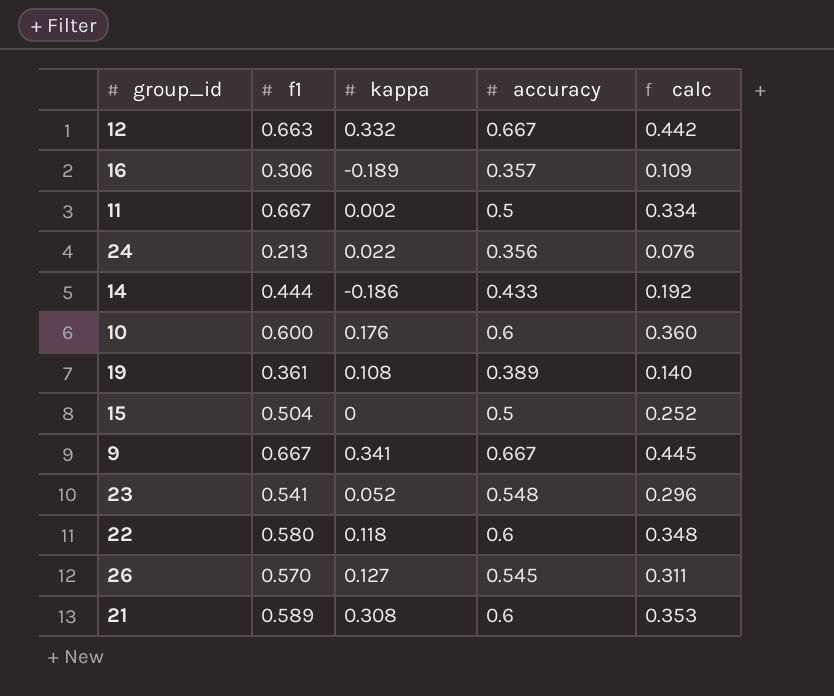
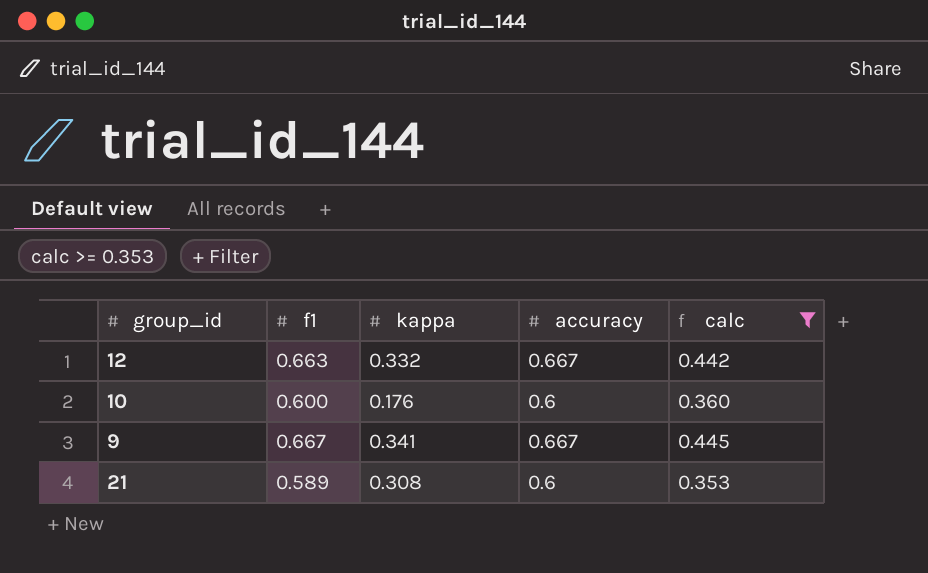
filter: none -> calc >= 0.353

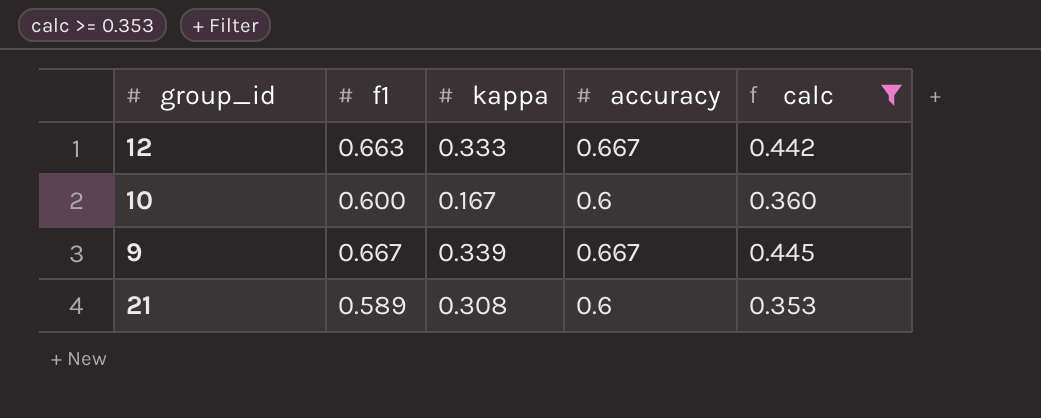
12 | kappa: 0.332 -> 0.333
10 | kappa: 0.176 -> 0.167
9 | kappa: 0.341 -> 0.339

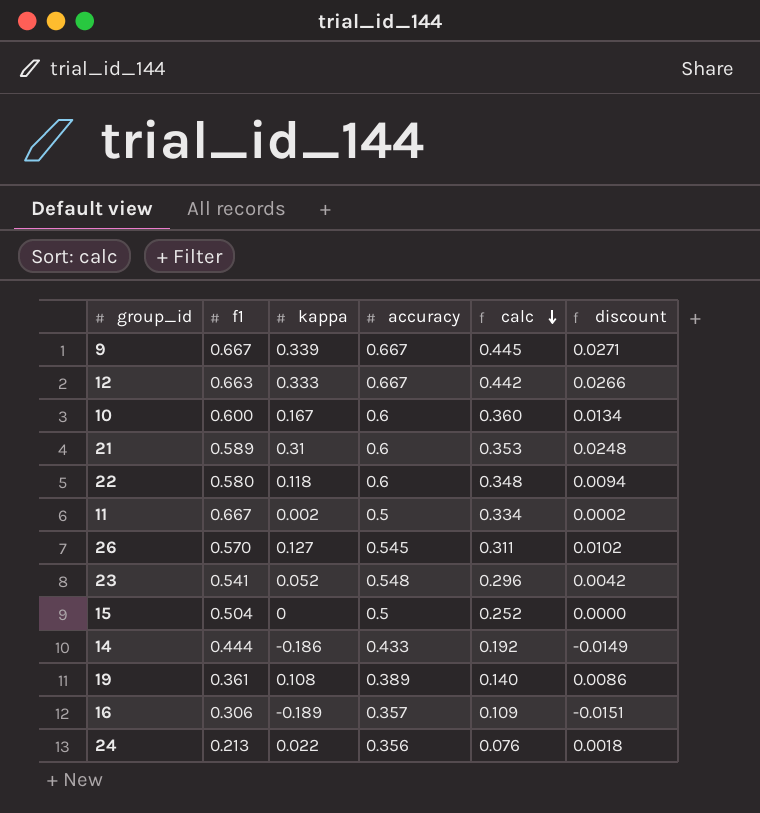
filter: calc >= 0.353 -> none
row order: none -> calc descending
column discount | formula: none -> [kappa] * 0.08
21 | kappa: 0.308 -> 0.31

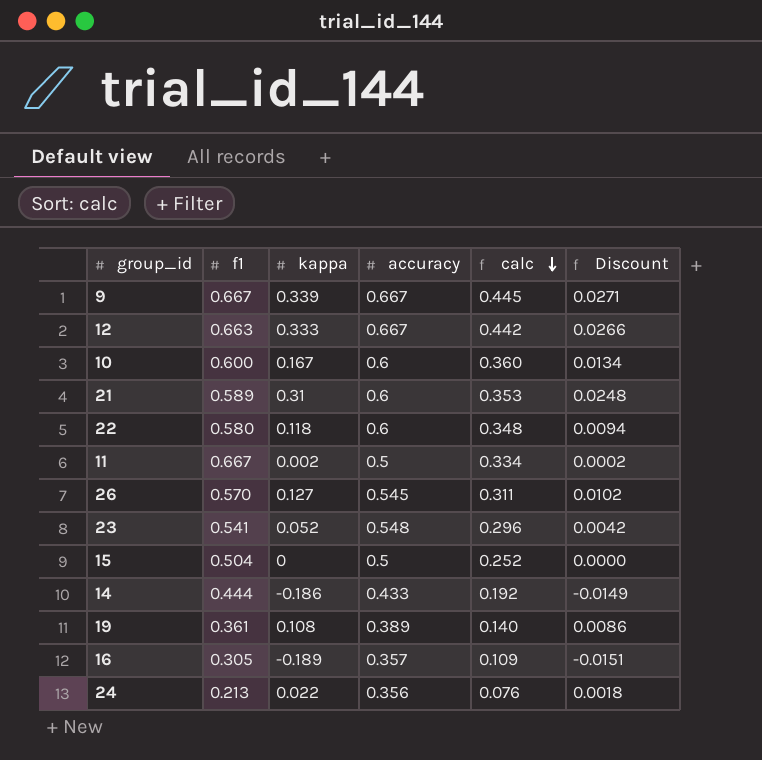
column name: discount -> Discount
16 | f1: 0.306 -> 0.305

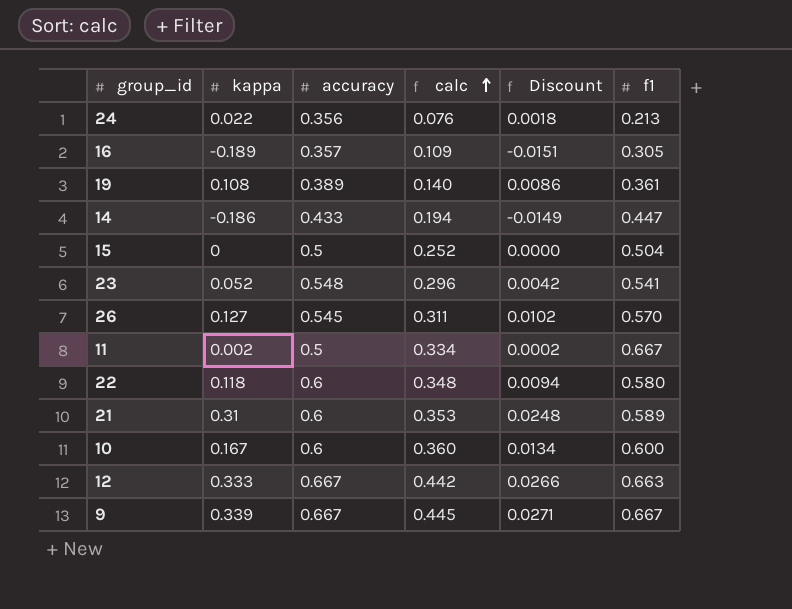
row order: calc descending -> calc ascending
column f1 | position: 2 -> 6
14 | calc: 0.192 -> 0.194
14 | f1: 0.444 -> 0.447

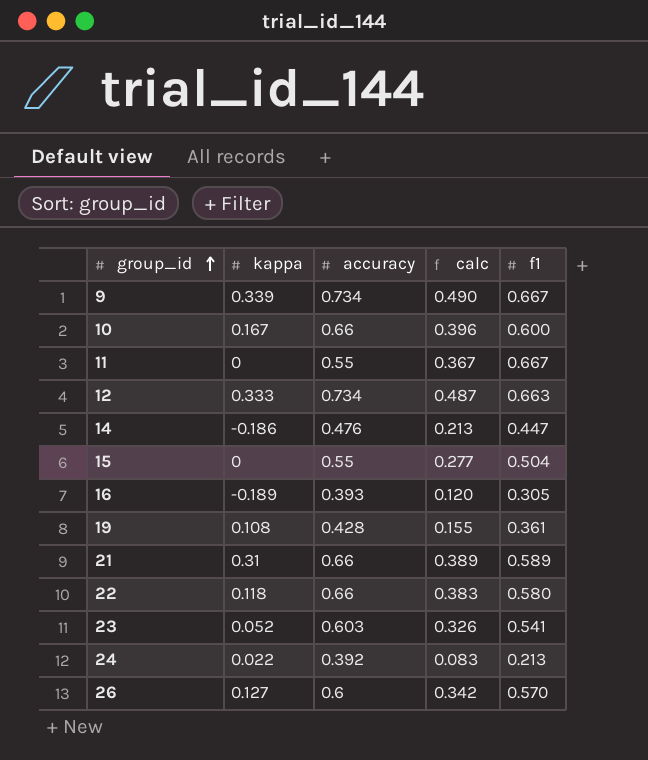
row order: calc ascending -> group_id ascending
column Discount | formula: [kappa] * 0.08 -> none
9 | accuracy: 0.667 -> 0.734
9 | calc: 0.445 -> 0.490
10 | accuracy: 0.6 -> 0.66
10 | calc: 0.360 -> 0.396
11 | kappa: 0.002 -> 0
11 | accuracy: 0.5 -> 0.55
11 | calc: 0.334 -> 0.367
12 | accuracy: 0.667 -> 0.734
12 | calc: 0.442 -> 0.487
14 | accuracy: 0.433 -> 0.476
14 | calc: 0.194 -> 0.213
15 | accuracy: 0.5 -> 0.55
15 | calc: 0.252 -> 0.277
16 | accuracy: 0.357 -> 0.393
16 | calc: 0.109 -> 0.120
19 | accuracy: 0.389 -> 0.428
19 | calc: 0.140 -> 0.155
21 | accuracy: 0.6 -> 0.66
21 | calc: 0.353 -> 0.389
22 | accuracy: 0.6 -> 0.66
22 | calc: 0.348 -> 0.383
23 | accuracy: 0.548 -> 0.603
23 | calc: 0.296 -> 0.326
24 | accuracy: 0.356 -> 0.392
24 | calc: 0.076 -> 0.083
26 | accuracy: 0.545 -> 0.6
26 | calc: 0.311 -> 0.342

